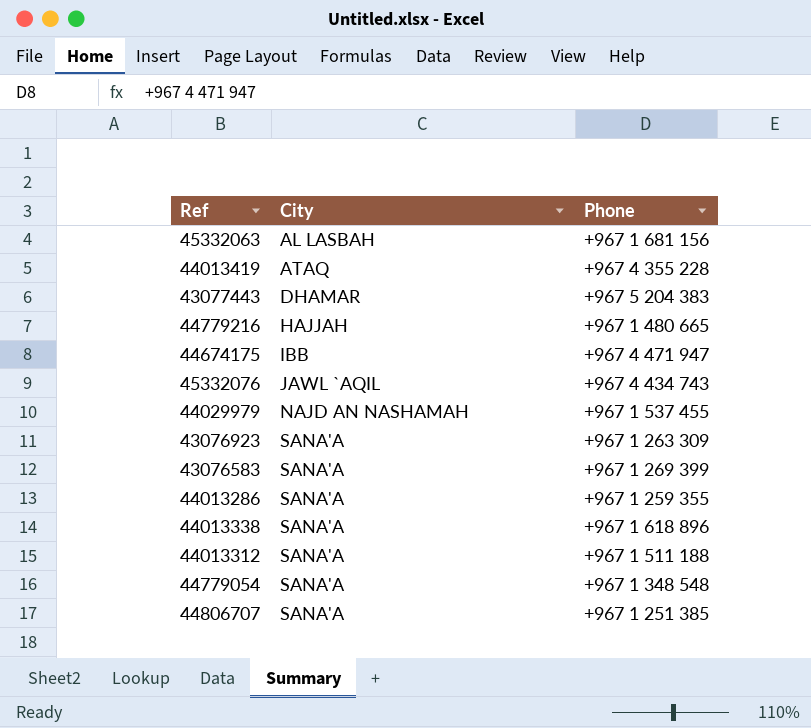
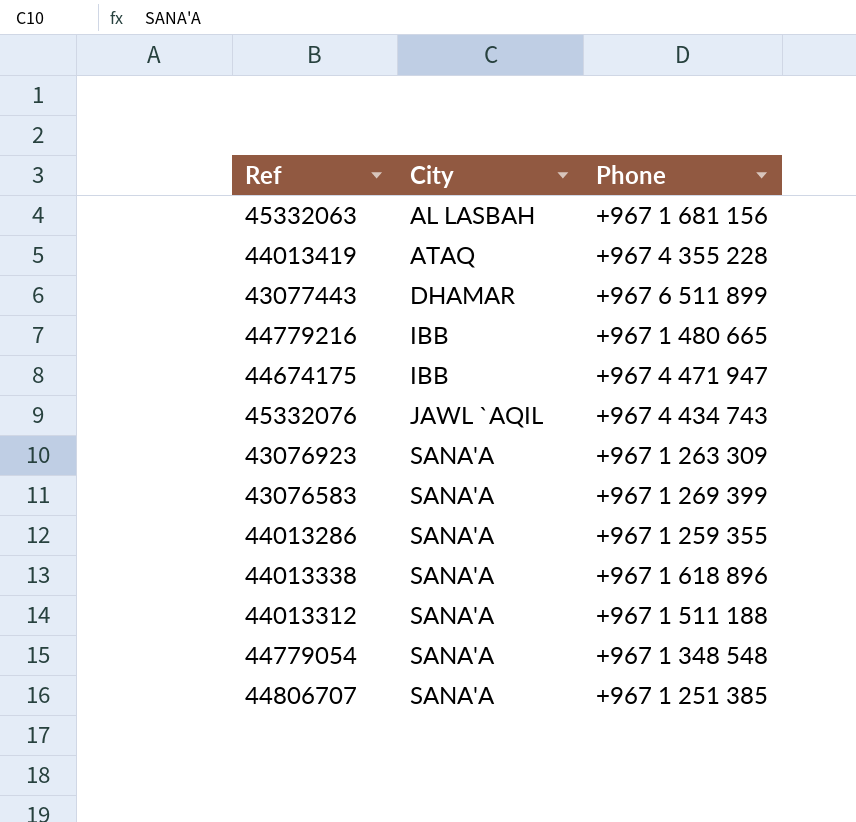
row 44029979: NAJD AN NASHAMAH | +967 1 537 455 -> none
43077443 | Phone: +967 5 204 383 -> +967 6 511 899
44779216 | City: HAJJAH -> IBB

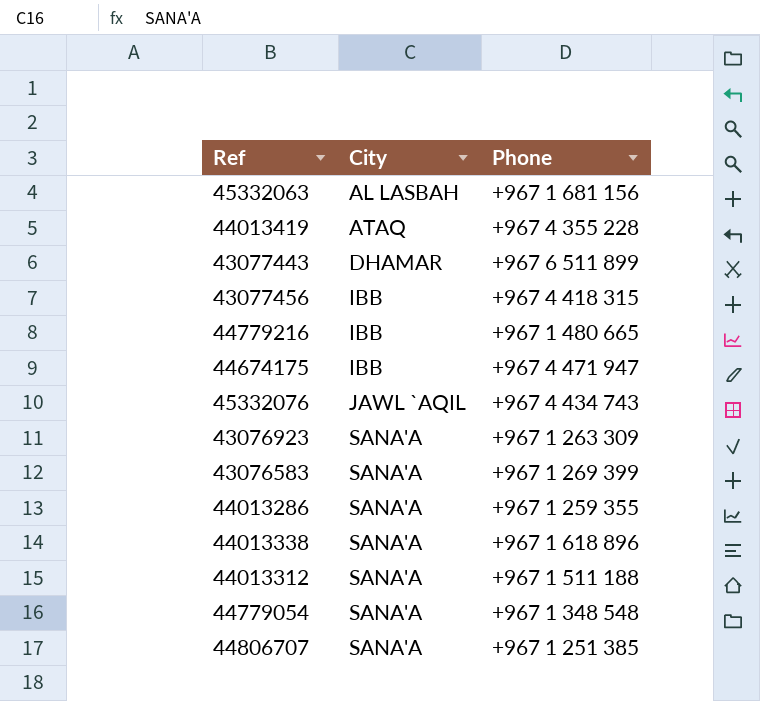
row 43077456: none -> IBB | +967 4 418 315

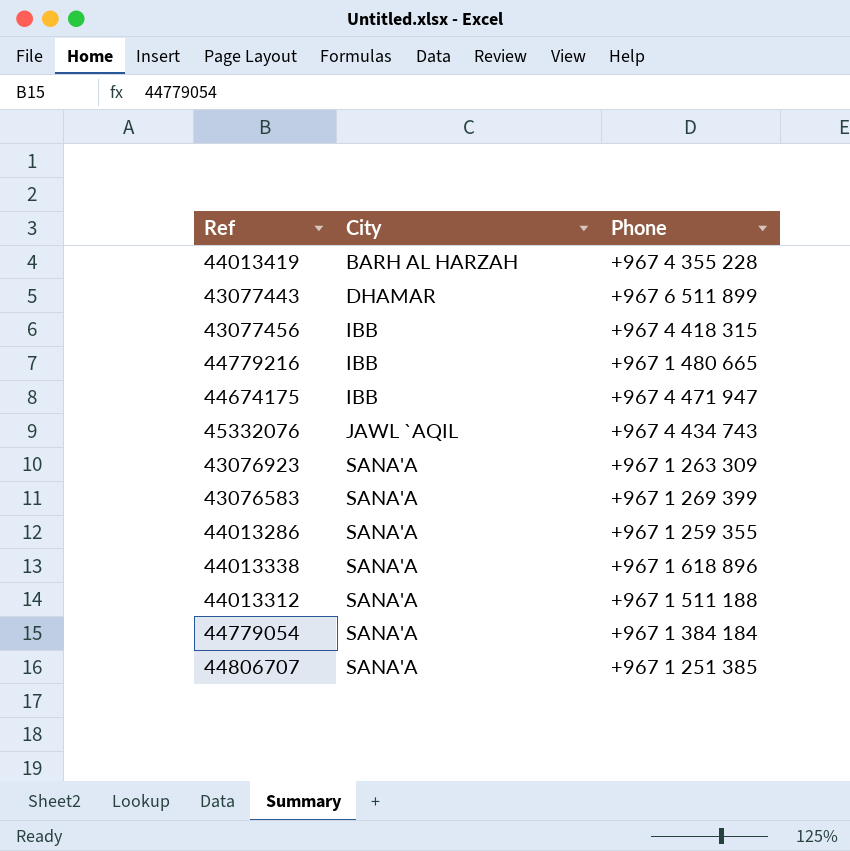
row 45332063: AL LASBAH | +967 1 681 156 -> none
44013419 | City: ATAQ -> BARH AL HARZAH
44779054 | Phone: +967 1 348 548 -> +967 1 384 184

